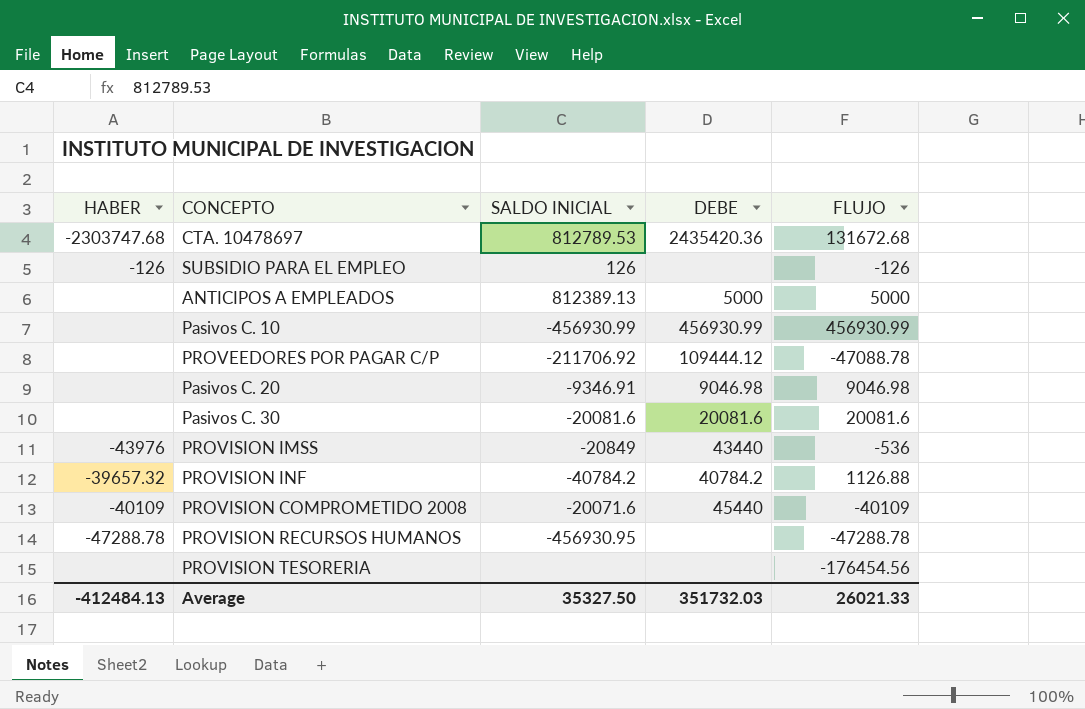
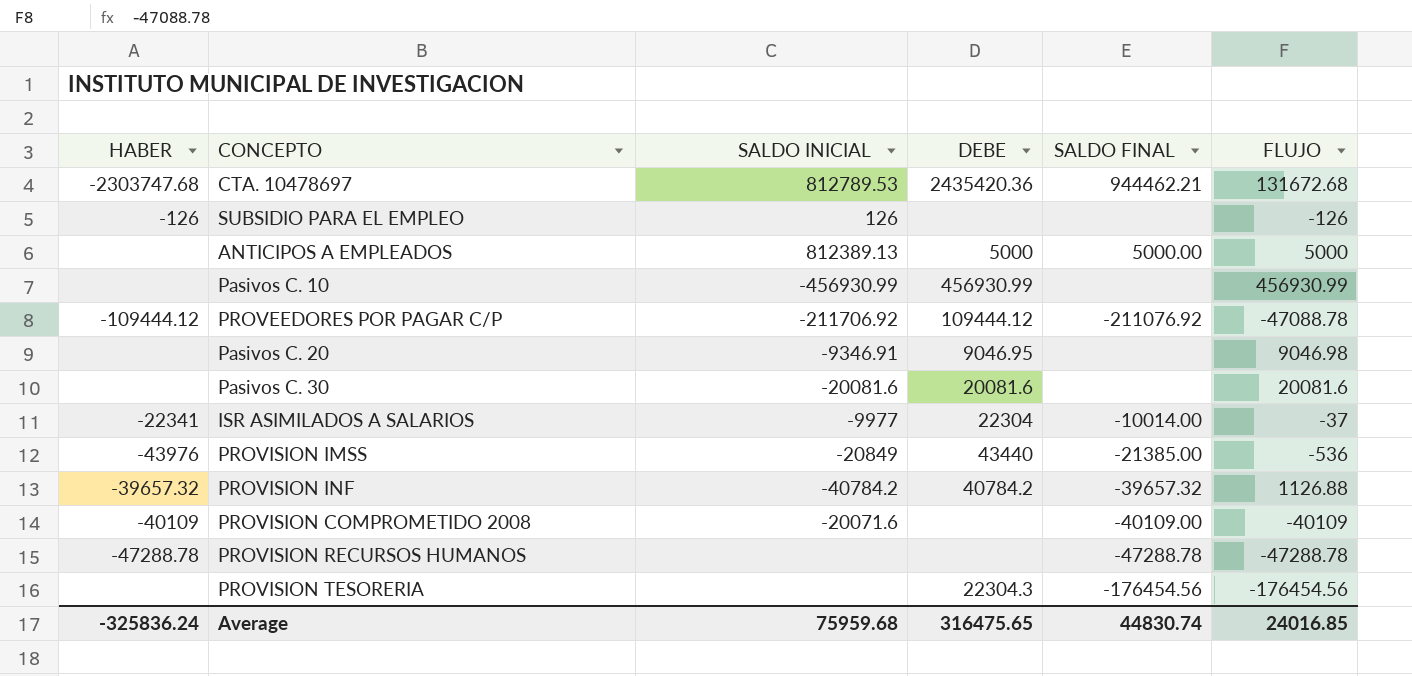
column SALDO FINAL | position: none -> 5
PROVEEDORES POR PAGAR C/P | HABER: none -> -109444.12
Pasivos C. 20 | DEBE: 9046.98 -> 9046.95
row ISR ASIMILADOS A SALARIOS: none -> -22341 | -9977 | 22304 | -10014.00 | -37
PROVISION COMPROMETIDO 2008 | DEBE: 45440 -> none
PROVISION RECURSOS HUMANOS | SALDO INICIAL: -456930.95 -> none
PROVISION TESORERIA | DEBE: none -> 22304.3
Average | HABER: -412484.13 -> -325836.24
Average | SALDO INICIAL: 35327.50 -> 75959.68
Average | DEBE: 351732.03 -> 316475.65
Average | FLUJO: 26021.33 -> 24016.85

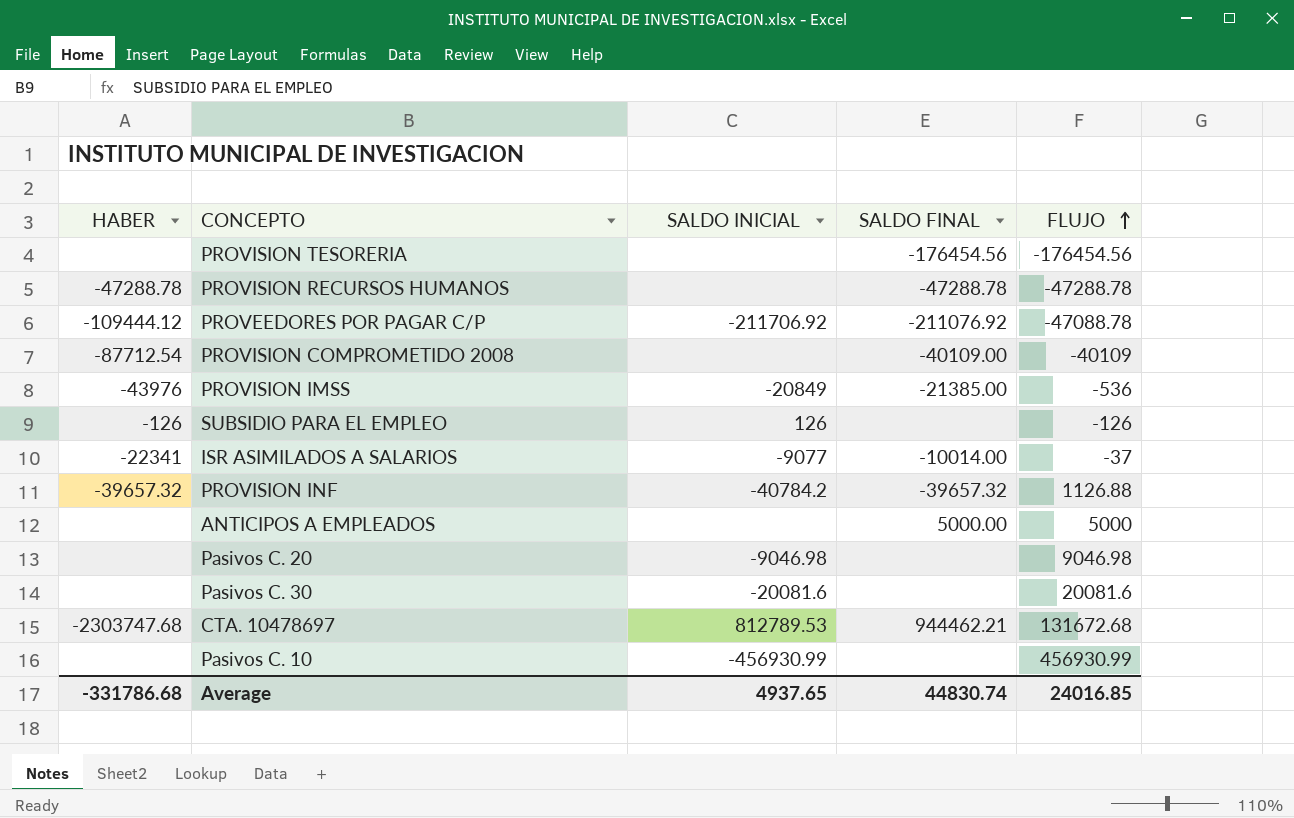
row order: none -> FLUJO ascending
column DEBE | position: 4 -> none
PROVISION COMPROMETIDO 2008 | HABER: -40109 -> -87712.54
PROVISION COMPROMETIDO 2008 | SALDO INICIAL: -20071.6 -> none
ISR ASIMILADOS A SALARIOS | SALDO INICIAL: -9977 -> -9077
ANTICIPOS A EMPLEADOS | SALDO INICIAL: 812389.13 -> none
Pasivos C. 20 | SALDO INICIAL: -9346.91 -> -9046.98
Average | HABER: -325836.24 -> -331786.68
Average | SALDO INICIAL: 75959.68 -> 4937.65

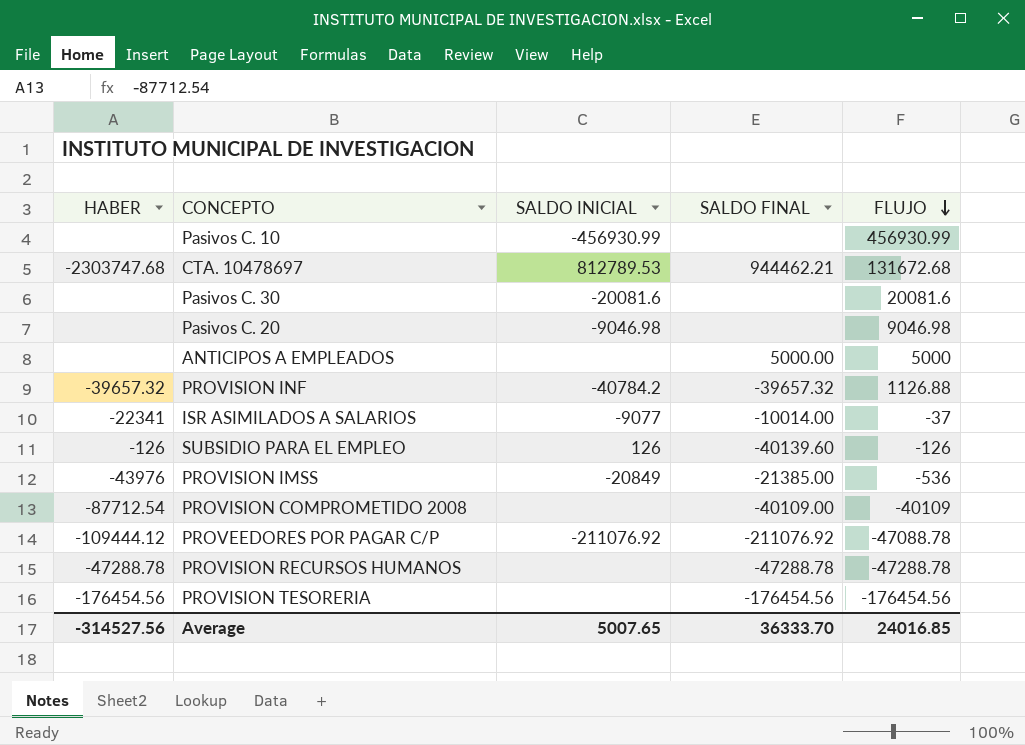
row order: FLUJO ascending -> FLUJO descending
SUBSIDIO PARA EL EMPLEO | SALDO FINAL: none -> -40139.60
PROVEEDORES POR PAGAR C/P | SALDO INICIAL: -211706.92 -> -211076.92
PROVISION TESORERIA | HABER: none -> -176454.56
Average | HABER: -331786.68 -> -314527.56
Average | SALDO INICIAL: 4937.65 -> 5007.65
Average | SALDO FINAL: 44830.74 -> 36333.70

